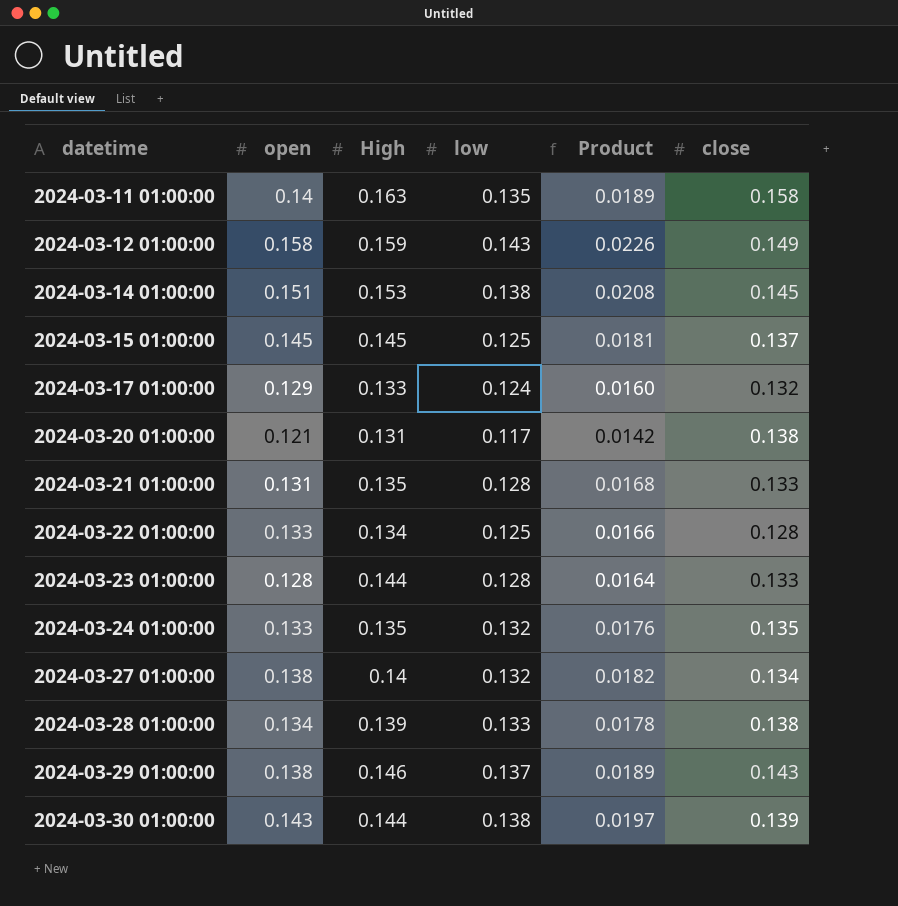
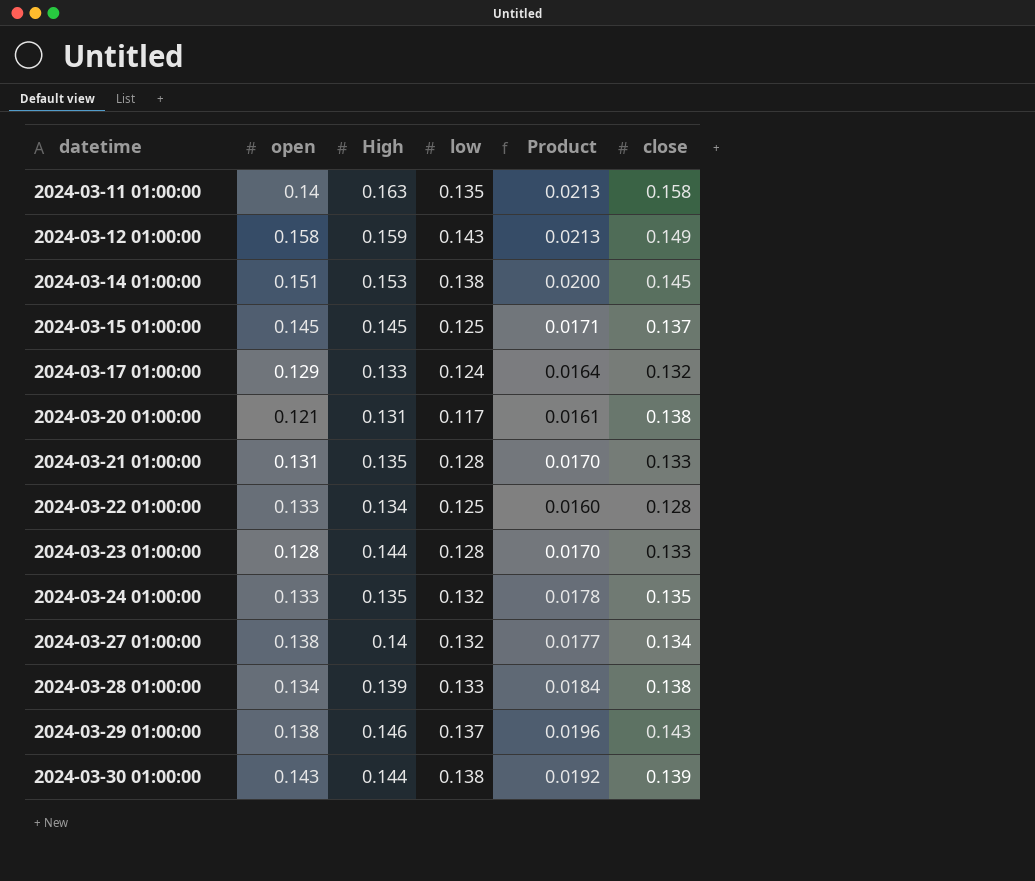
column Product | formula: [open] * [low] -> [low] * [close]

